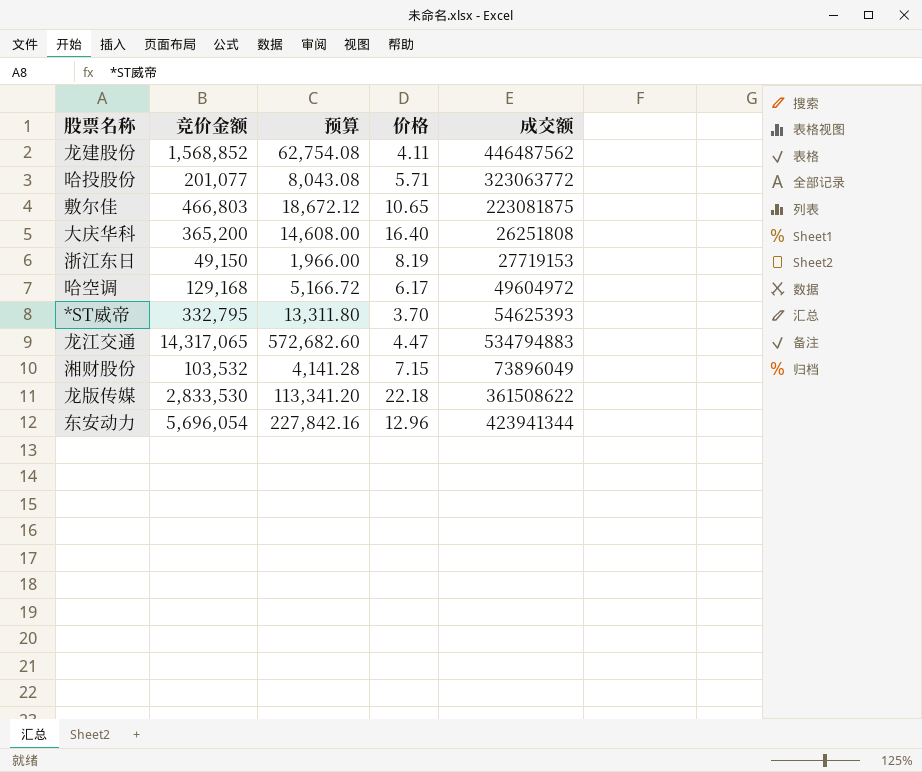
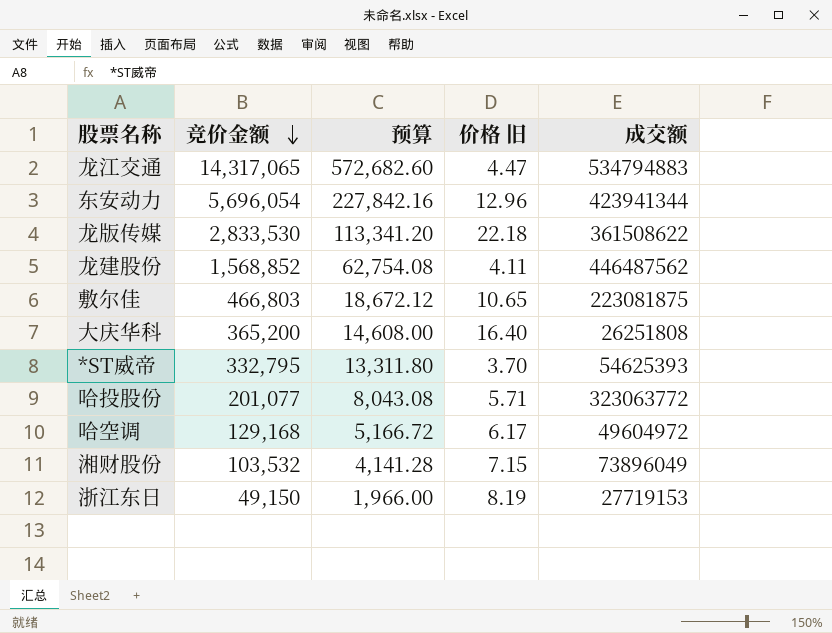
row order: none -> 竞价金额 descending
column name: 价格 -> 价格 旧

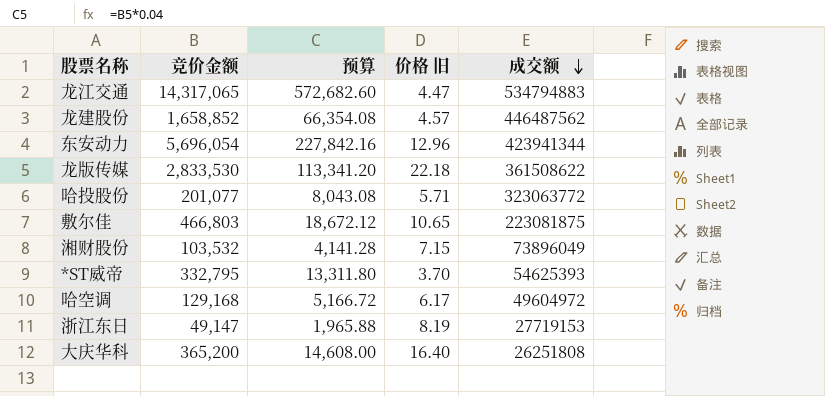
row order: 竞价金额 descending -> 成交额 descending
龙建股份 | 竞价金额: 1,568,852 -> 1,658,852
龙建股份 | 预算: 62,754.08 -> 66,354.08
龙建股份 | 价格 旧: 4.11 -> 4.57
浙江东日 | 竞价金额: 49,150 -> 49,147
浙江东日 | 预算: 1,966.00 -> 1,965.88

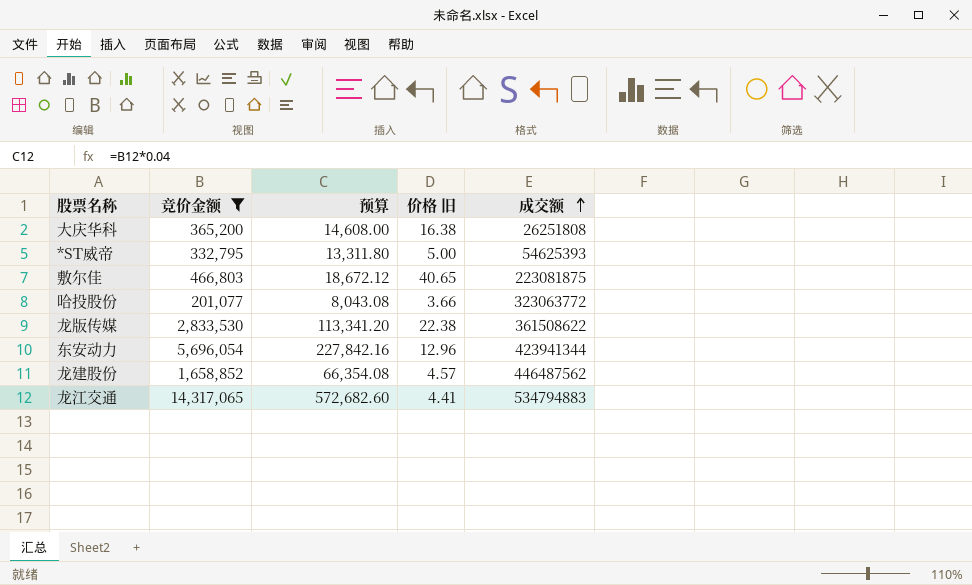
filter: none -> 竞价金额 >= 201,077
row order: 成交额 descending -> 成交额 ascending
大庆华科 | 价格 旧: 16.40 -> 16.38
*ST威帝 | 价格 旧: 3.70 -> 5.00
敷尔佳 | 价格 旧: 10.65 -> 40.65
哈投股份 | 价格 旧: 5.71 -> 3.66
龙版传媒 | 价格 旧: 22.18 -> 22.38
龙江交通 | 价格 旧: 4.47 -> 4.41

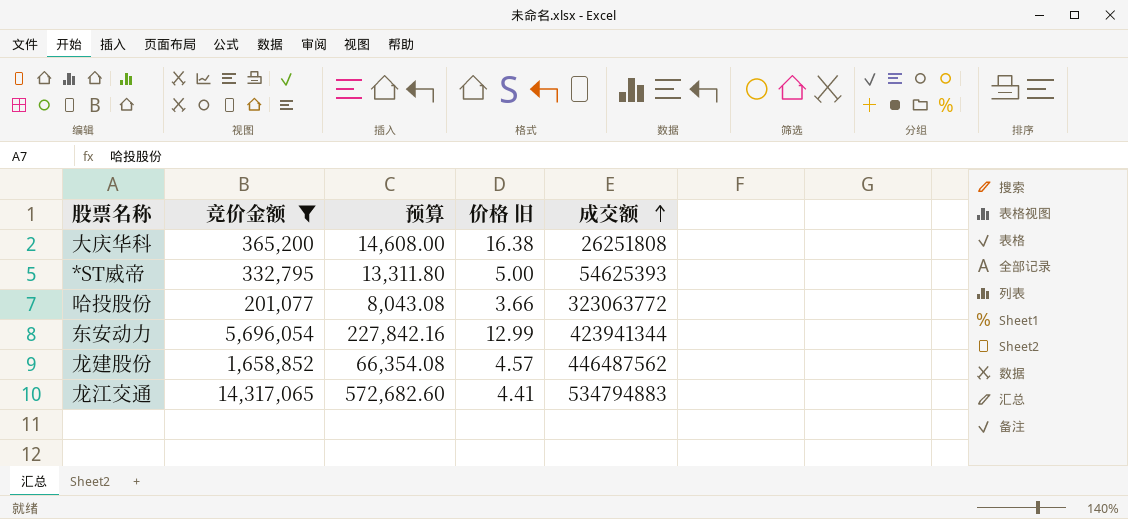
row 敷尔佳: 466,803 | 18,672.12 | 40.65 | 223081875 -> none
row 龙版传媒: 2,833,530 | 113,341.20 | 22.38 | 361508622 -> none
东安动力 | 价格 旧: 12.96 -> 12.99

